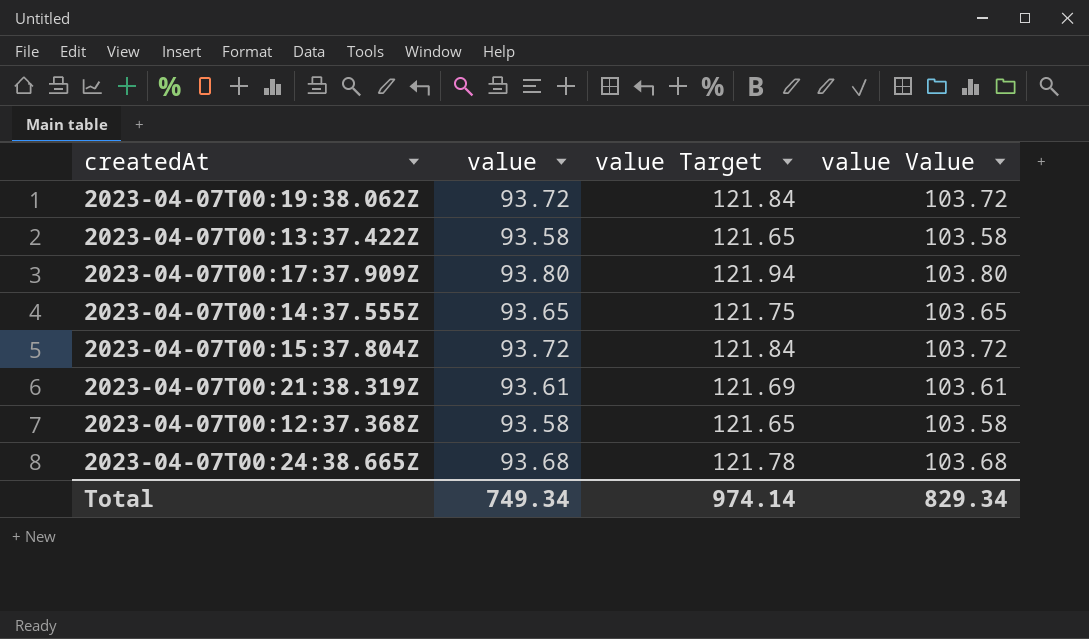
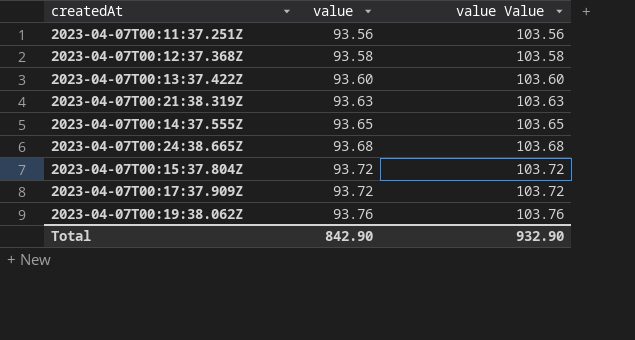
row order: none -> value ascending
column value Target | formula: [value] * 1.3 -> none
row 2023-04-07T00:11:37.251Z: none -> 93.56 | 103.56
2023-04-07T00:13:37.422Z | value: 93.58 -> 93.60
2023-04-07T00:13:37.422Z | value Value: 103.58 -> 103.60
2023-04-07T00:21:38.319Z | value: 93.61 -> 93.63
2023-04-07T00:21:38.319Z | value Value: 103.61 -> 103.63
2023-04-07T00:17:37.909Z | value: 93.80 -> 93.72
2023-04-07T00:17:37.909Z | value Value: 103.80 -> 103.72
2023-04-07T00:19:38.062Z | value: 93.72 -> 93.76
2023-04-07T00:19:38.062Z | value Value: 103.72 -> 103.76
Total | value: 749.34 -> 842.90
Total | value Value: 829.34 -> 932.90

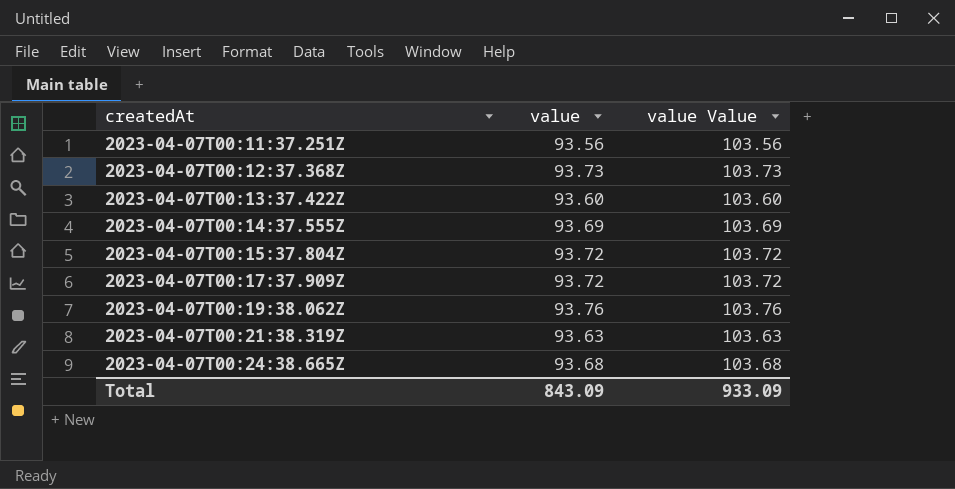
row order: value ascending -> createdAt ascending
2023-04-07T00:12:37.368Z | value: 93.58 -> 93.73
2023-04-07T00:12:37.368Z | value Value: 103.58 -> 103.73
2023-04-07T00:14:37.555Z | value: 93.65 -> 93.69
2023-04-07T00:14:37.555Z | value Value: 103.65 -> 103.69
Total | value: 842.90 -> 843.09
Total | value Value: 932.90 -> 933.09

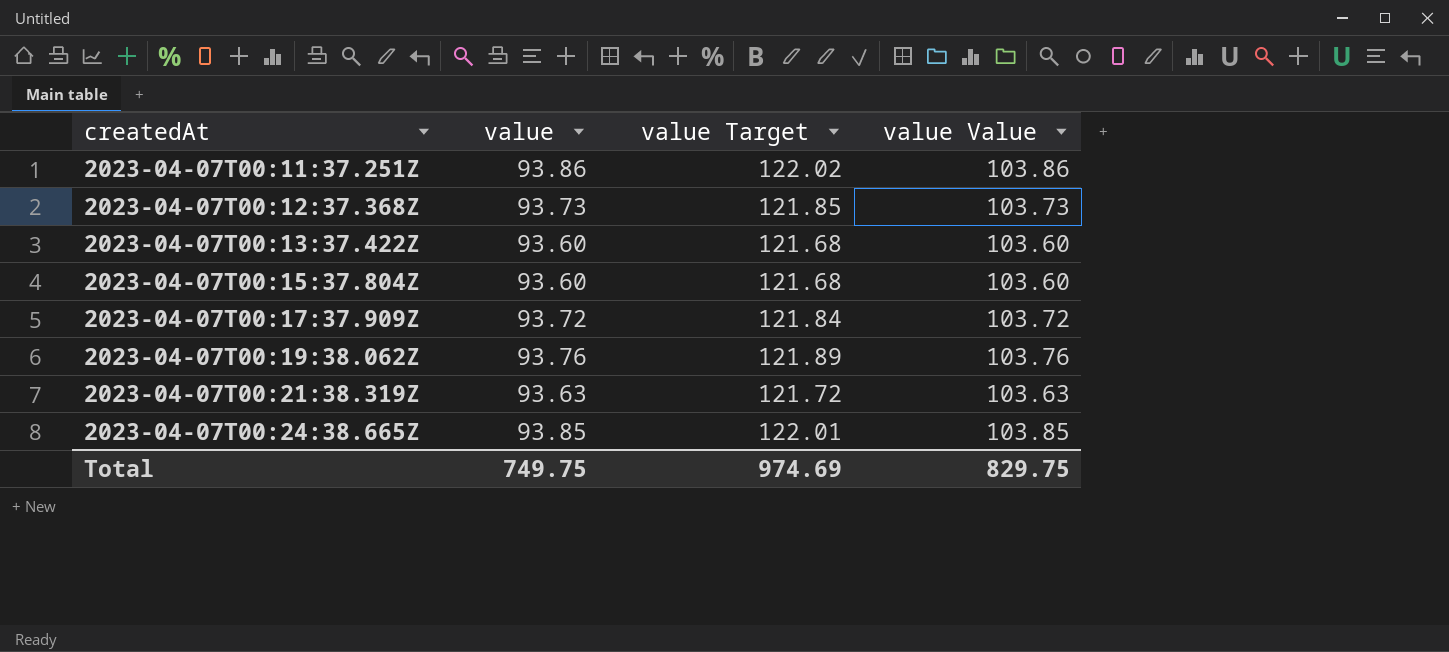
column value Target | formula: none -> [value] * 1.3
row 2023-04-07T00:14:37.555Z: 93.69 | 103.69 -> none
2023-04-07T00:11:37.251Z | value: 93.56 -> 93.86
2023-04-07T00:11:37.251Z | value Value: 103.56 -> 103.86
2023-04-07T00:15:37.804Z | value: 93.72 -> 93.60
2023-04-07T00:15:37.804Z | value Value: 103.72 -> 103.60
2023-04-07T00:24:38.665Z | value: 93.68 -> 93.85
2023-04-07T00:24:38.665Z | value Value: 103.68 -> 103.85
Total | value: 843.09 -> 749.75
Total | value Value: 933.09 -> 829.75

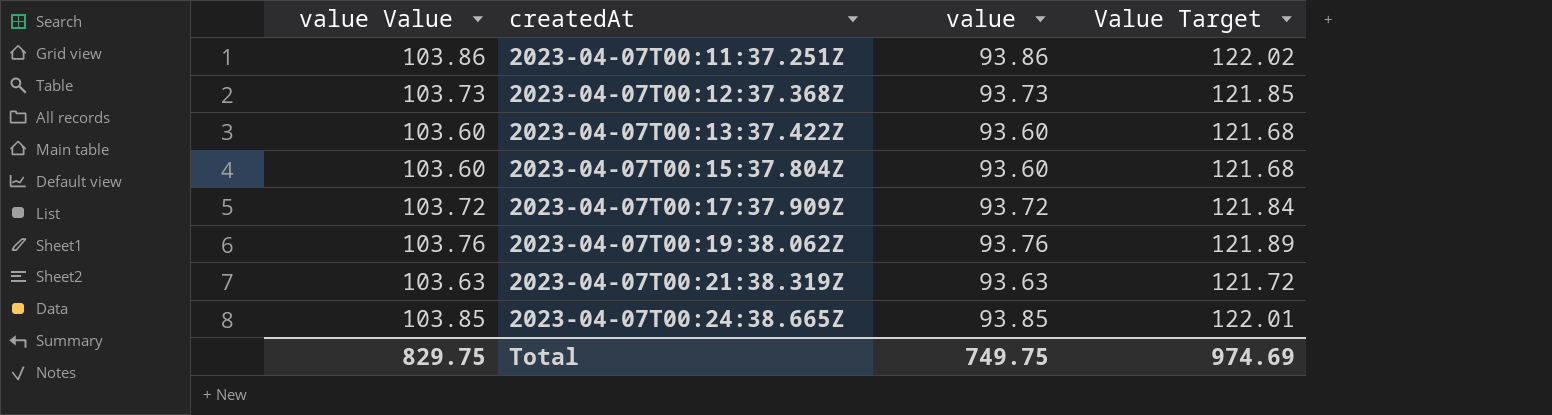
column value Value | position: 4 -> 1
column name: value Target -> Value Target

